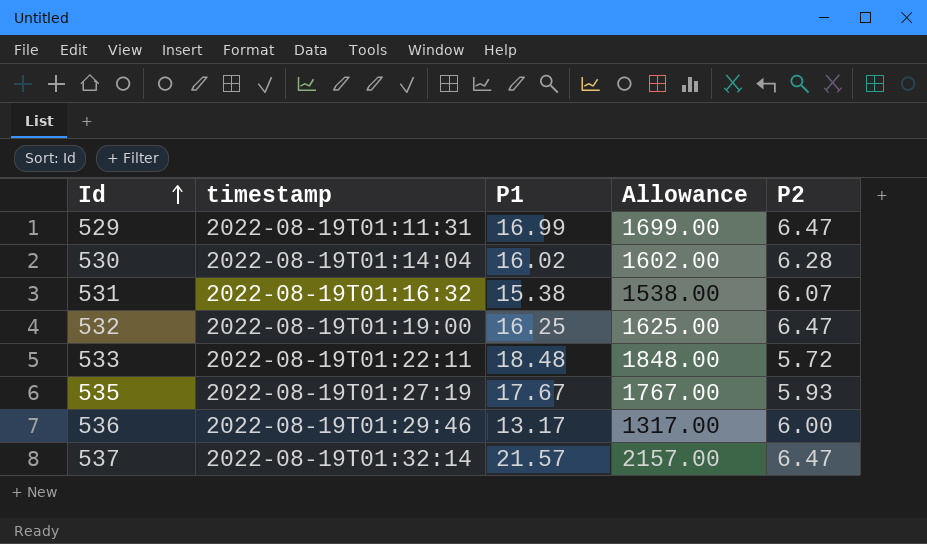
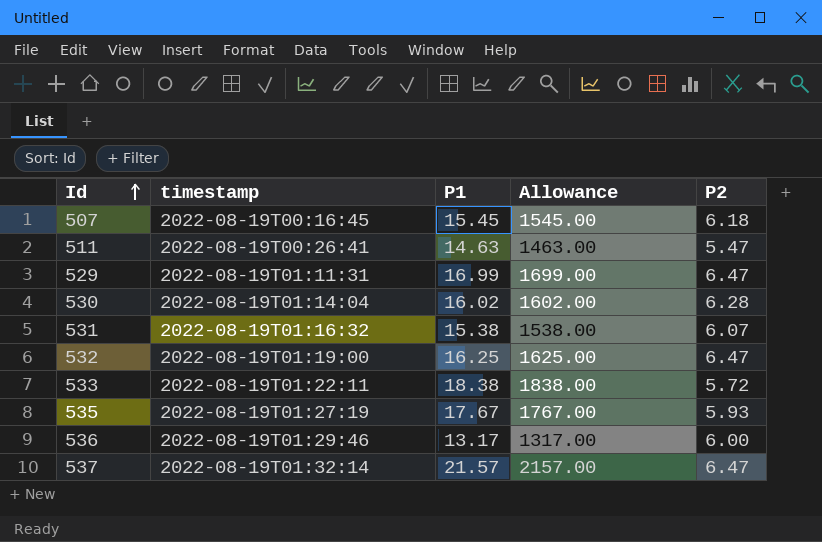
row 507: none -> 2022-08-19T00:16:45 | 15.45 | 1545.00 | 6.18
row 511: none -> 2022-08-19T00:26:41 | 14.63 | 1463.00 | 5.47
533 | P1: 18.48 -> 18.38
533 | Allowance: 1848.00 -> 1838.00

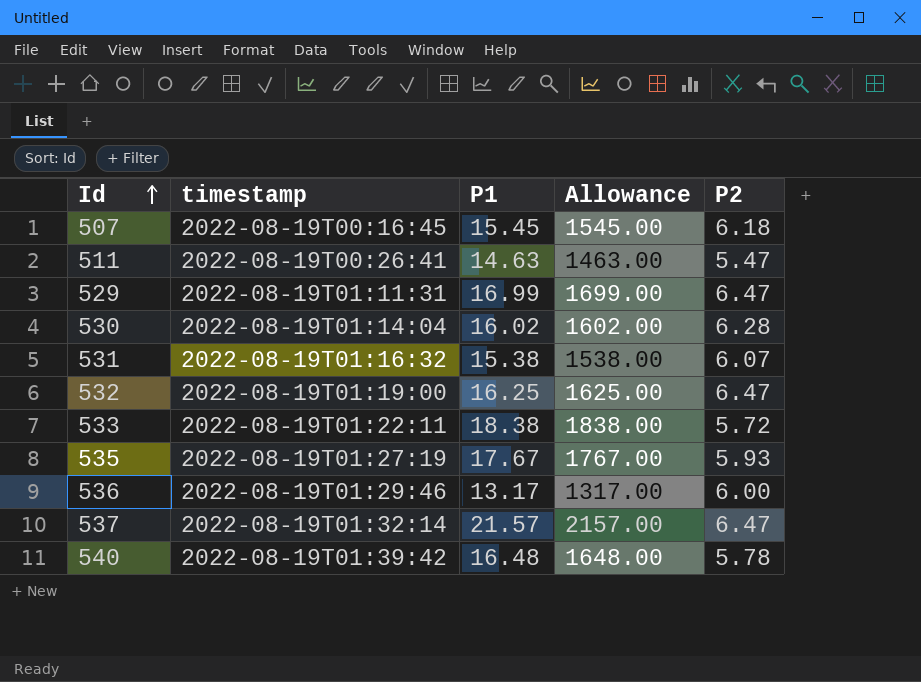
row 540: none -> 2022-08-19T01:39:42 | 16.48 | 1648.00 | 5.78

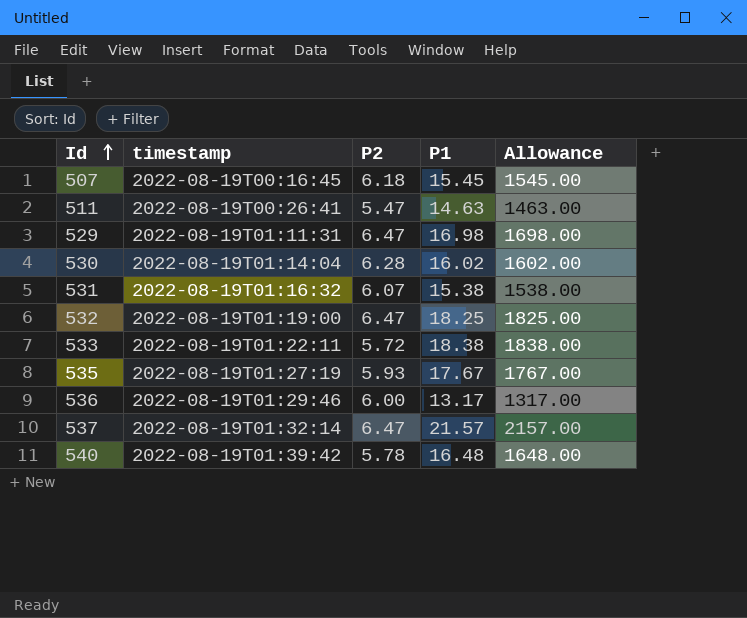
column P2 | position: 5 -> 3
529 | P1: 16.99 -> 16.98
529 | Allowance: 1699.00 -> 1698.00
532 | P1: 16.25 -> 18.25
532 | Allowance: 1625.00 -> 1825.00

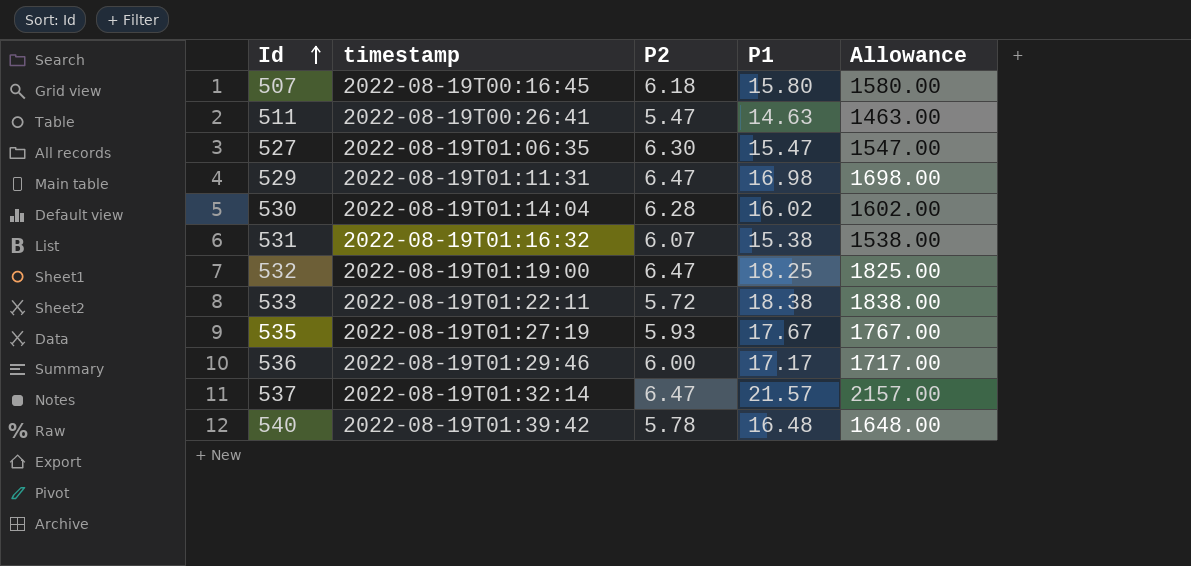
507 | P1: 15.45 -> 15.80
507 | Allowance: 1545.00 -> 1580.00
row 527: none -> 2022-08-19T01:06:35 | 6.30 | 15.47 | 1547.00
536 | P1: 13.17 -> 17.17
536 | Allowance: 1317.00 -> 1717.00

